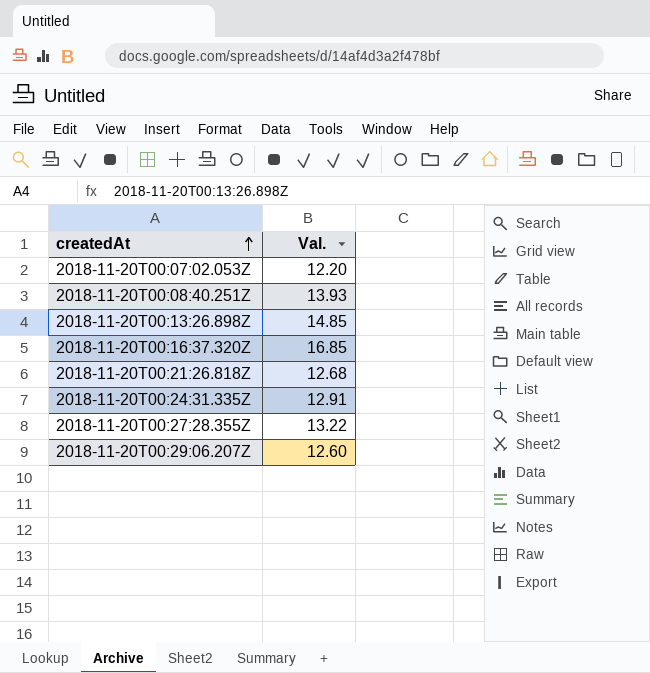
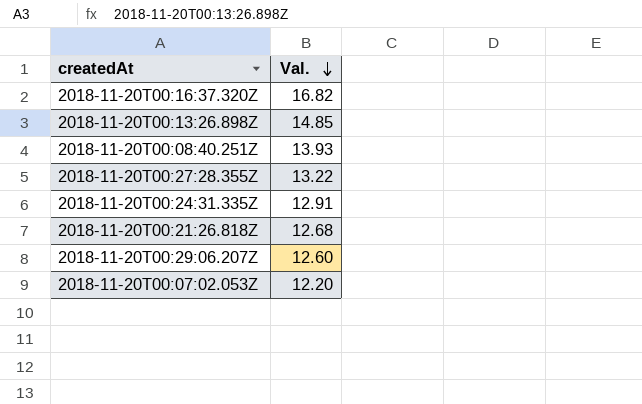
row order: createdAt ascending -> Val. descending
2018-11-20T00:16:37.320Z | Val.: 16.85 -> 16.82

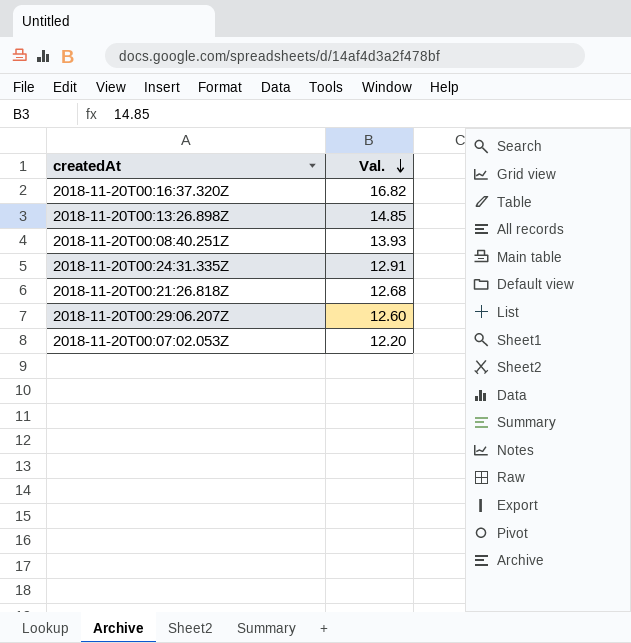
row 2018-11-20T00:27:28.355Z: 13.22 -> none

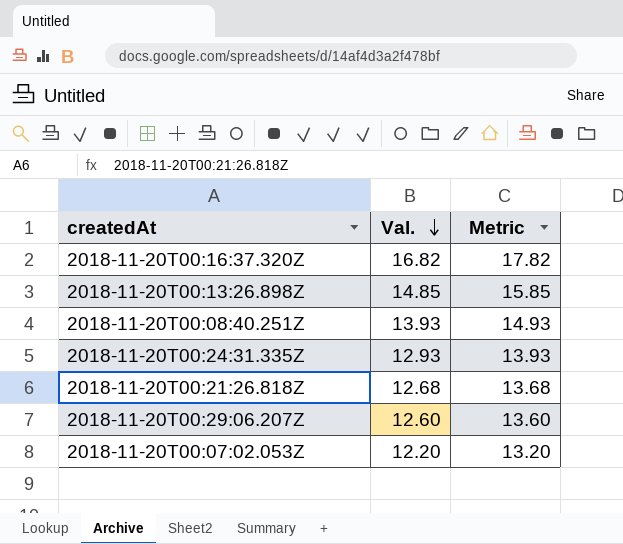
column Metric | formula: none -> [Val.] + 1
2018-11-20T00:24:31.335Z | Val.: 12.91 -> 12.93

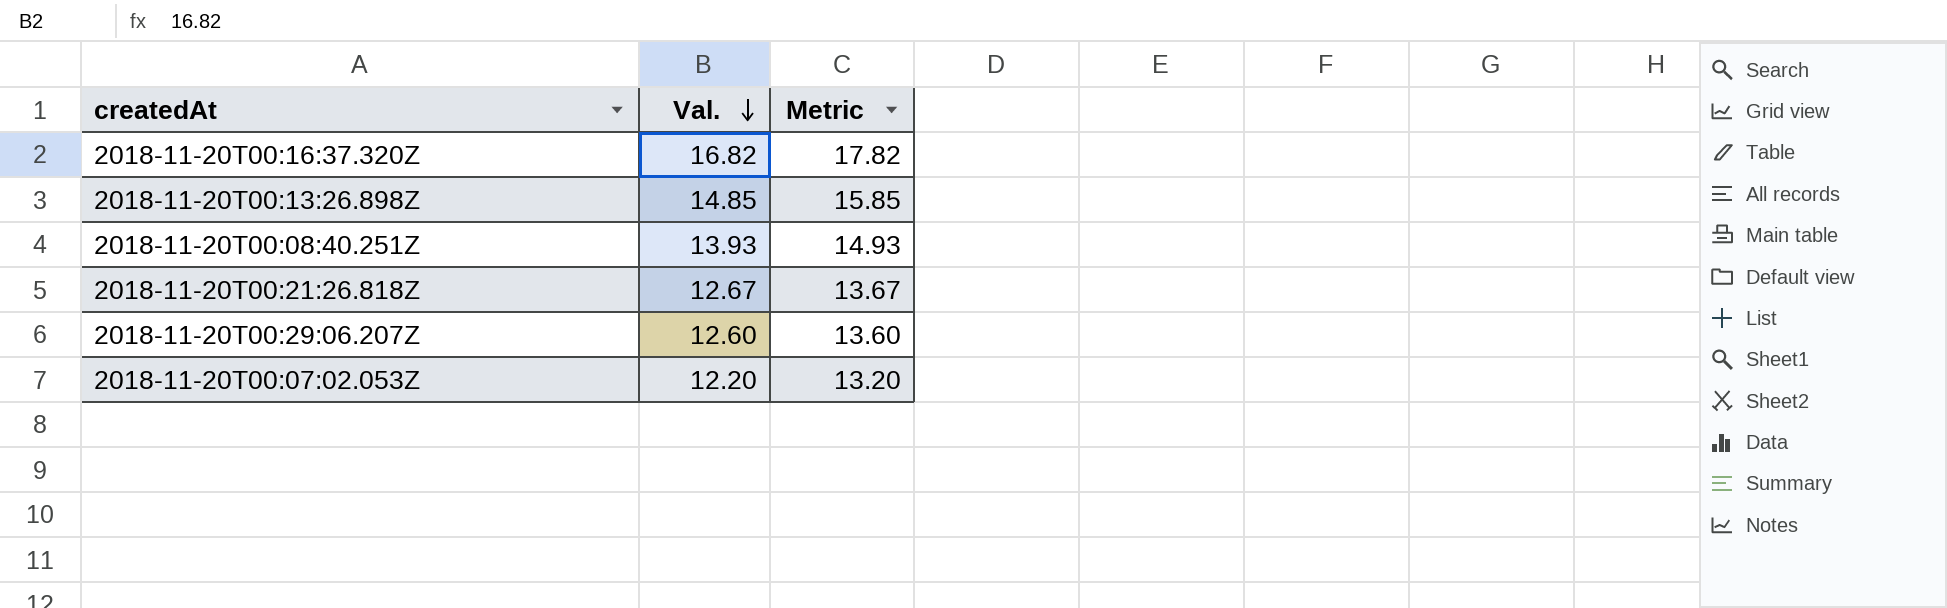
row 2018-11-20T00:24:31.335Z: 12.93 | 13.93 -> none
2018-11-20T00:21:26.818Z | Val.: 12.68 -> 12.67
2018-11-20T00:21:26.818Z | Metric: 13.68 -> 13.67

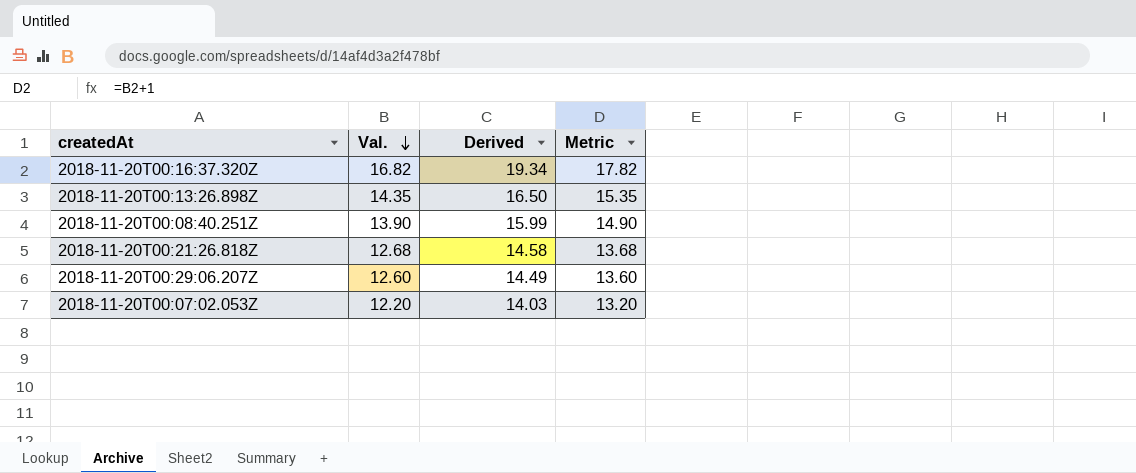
column Derived | formula: none -> [Val.] * 1.15
2018-11-20T00:13:26.898Z | Val.: 14.85 -> 14.35
2018-11-20T00:13:26.898Z | Metric: 15.85 -> 15.35
2018-11-20T00:08:40.251Z | Val.: 13.93 -> 13.90
2018-11-20T00:08:40.251Z | Metric: 14.93 -> 14.90
2018-11-20T00:21:26.818Z | Val.: 12.67 -> 12.68
2018-11-20T00:21:26.818Z | Metric: 13.67 -> 13.68

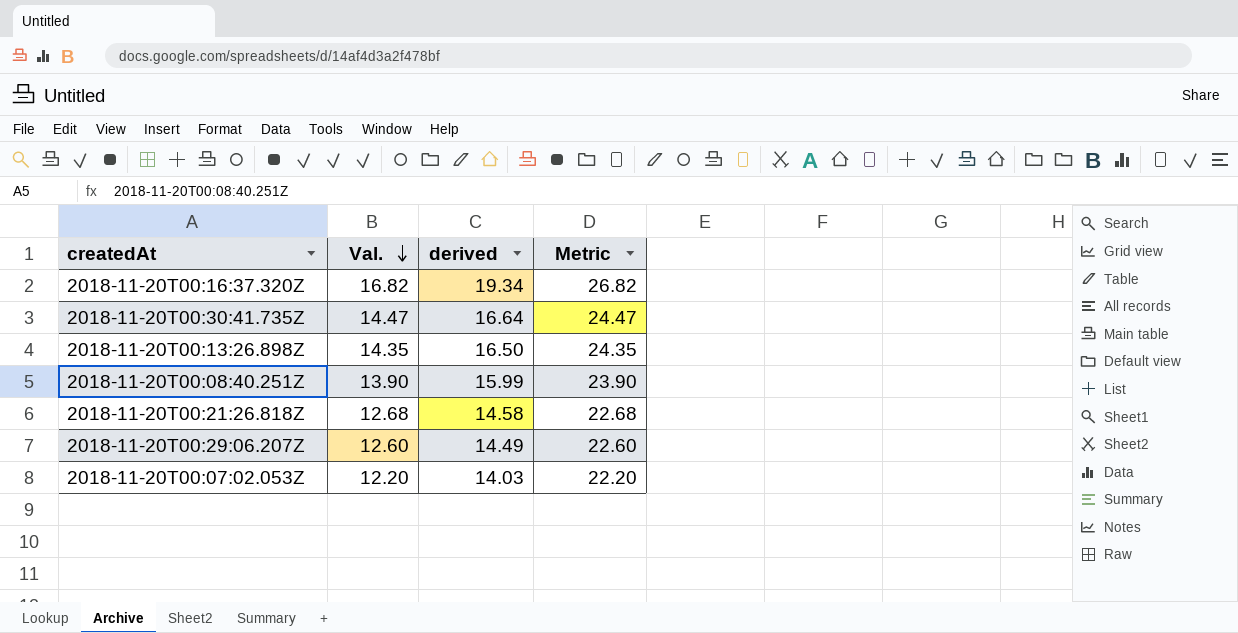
column name: Derived -> derived
column Metric | formula: [Val.] + 1 -> [Val.] + 10
row 2018-11-20T00:30:41.735Z: none -> 14.47 | 16.64 | 24.47

